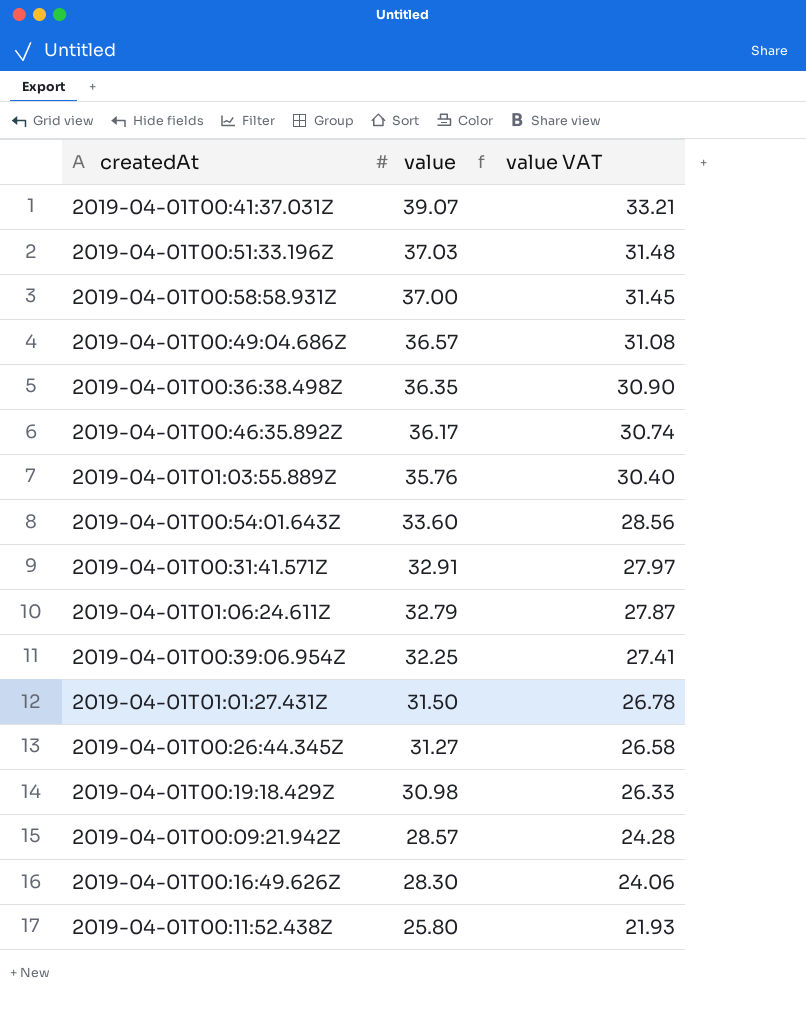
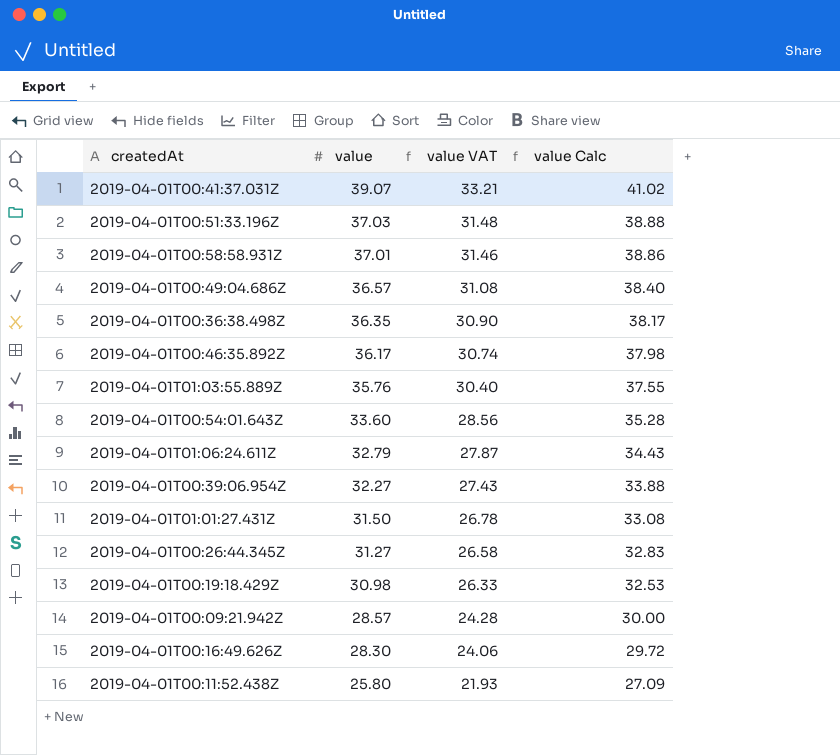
column value Calc | formula: none -> [value] * 1.05
row 2019-04-01T00:31:41.571Z: 32.91 | 27.97 -> none
2019-04-01T00:58:58.931Z | value: 37.00 -> 37.01
2019-04-01T00:58:58.931Z | value VAT: 31.45 -> 31.46
2019-04-01T00:39:06.954Z | value: 32.25 -> 32.27
2019-04-01T00:39:06.954Z | value VAT: 27.41 -> 27.43

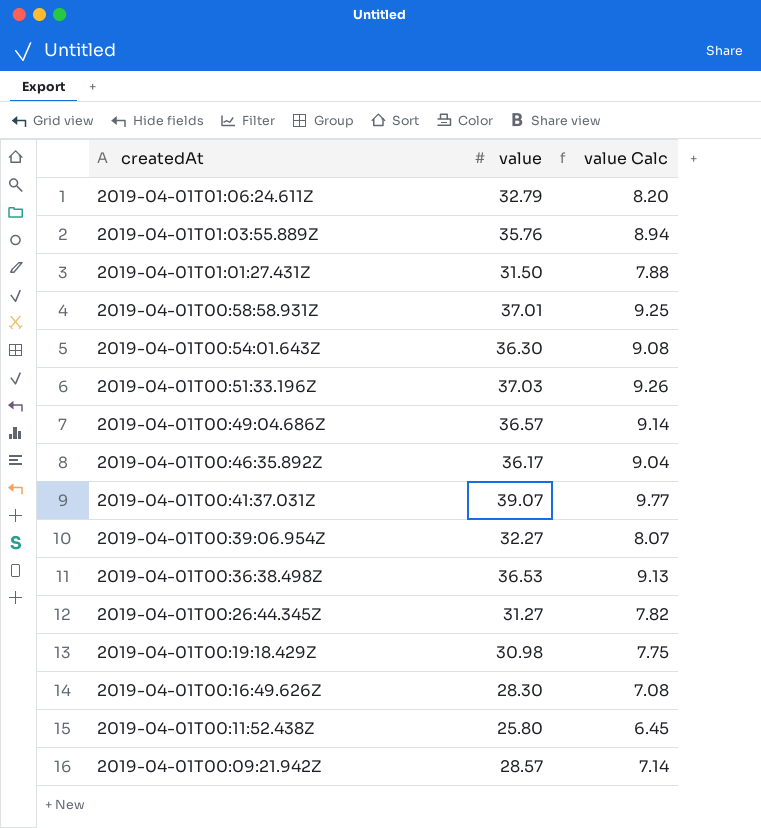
row order: value descending -> createdAt descending
column value VAT | formula: [value] * 0.85 -> none
column value Calc | formula: [value] * 1.05 -> [value] * 0.25
2019-04-01T00:54:01.643Z | value: 33.60 -> 36.30
2019-04-01T00:36:38.498Z | value: 36.35 -> 36.53

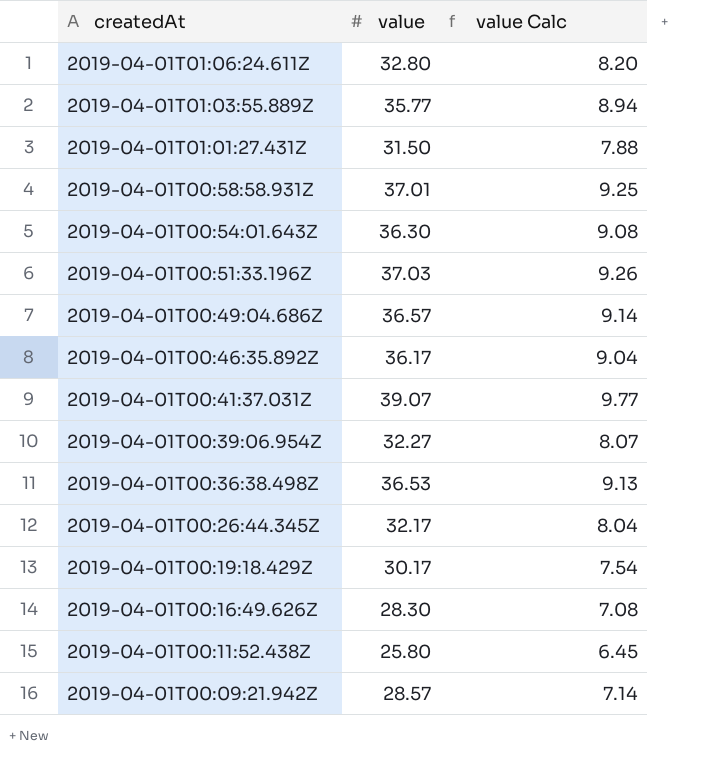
2019-04-01T01:06:24.611Z | value: 32.79 -> 32.80
2019-04-01T01:03:55.889Z | value: 35.76 -> 35.77
2019-04-01T00:26:44.345Z | value: 31.27 -> 32.17
2019-04-01T00:26:44.345Z | value Calc: 7.82 -> 8.04
2019-04-01T00:19:18.429Z | value: 30.98 -> 30.17
2019-04-01T00:19:18.429Z | value Calc: 7.75 -> 7.54

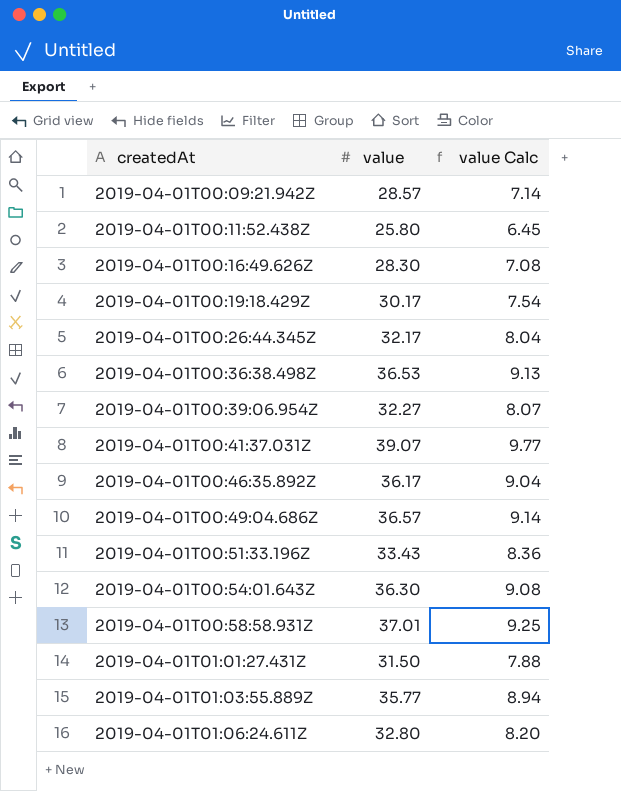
row order: createdAt descending -> createdAt ascending
2019-04-01T00:51:33.196Z | value: 37.03 -> 33.43
2019-04-01T00:51:33.196Z | value Calc: 9.26 -> 8.36

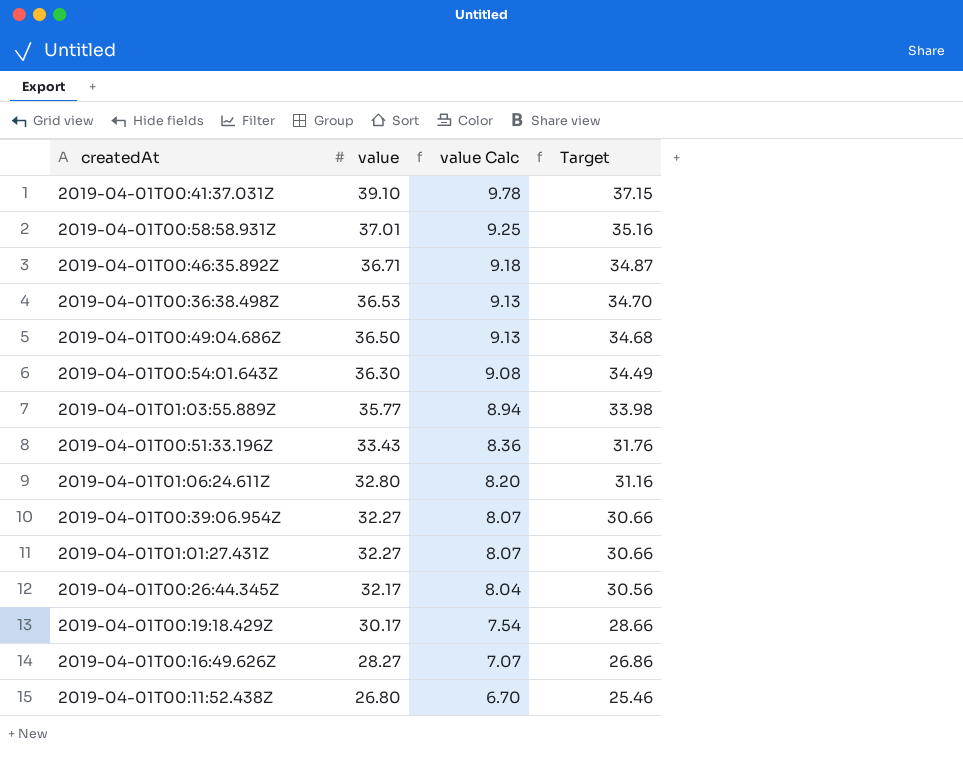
row order: createdAt ascending -> value descending
column Target | formula: none -> [value] * 0.95
row 2019-04-01T00:09:21.942Z: 28.57 | 7.14 -> none
2019-04-01T00:41:37.031Z | value: 39.07 -> 39.10
2019-04-01T00:41:37.031Z | value Calc: 9.77 -> 9.78
2019-04-01T00:46:35.892Z | value: 36.17 -> 36.71
2019-04-01T00:46:35.892Z | value Calc: 9.04 -> 9.18
2019-04-01T00:49:04.686Z | value: 36.57 -> 36.50
2019-04-01T00:49:04.686Z | value Calc: 9.14 -> 9.13
2019-04-01T01:01:27.431Z | value: 31.50 -> 32.27
2019-04-01T01:01:27.431Z | value Calc: 7.88 -> 8.07
2019-04-01T00:16:49.626Z | value: 28.30 -> 28.27
2019-04-01T00:16:49.626Z | value Calc: 7.08 -> 7.07
2019-04-01T00:11:52.438Z | value: 25.80 -> 26.80
2019-04-01T00:11:52.438Z | value Calc: 6.45 -> 6.70

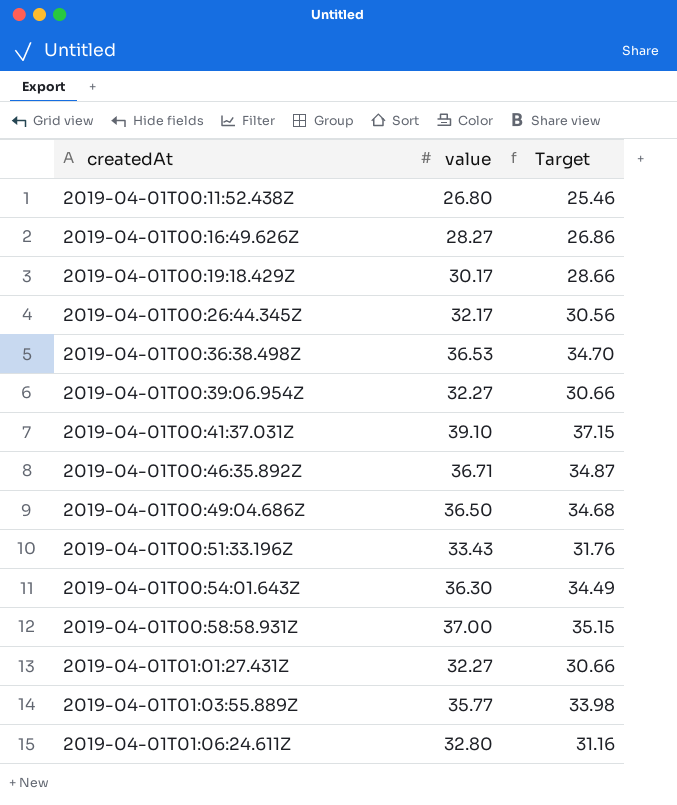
row order: value descending -> createdAt ascending
column value Calc | formula: [value] * 0.25 -> none
2019-04-01T00:58:58.931Z | value: 37.01 -> 37.00
2019-04-01T00:58:58.931Z | Target: 35.16 -> 35.15

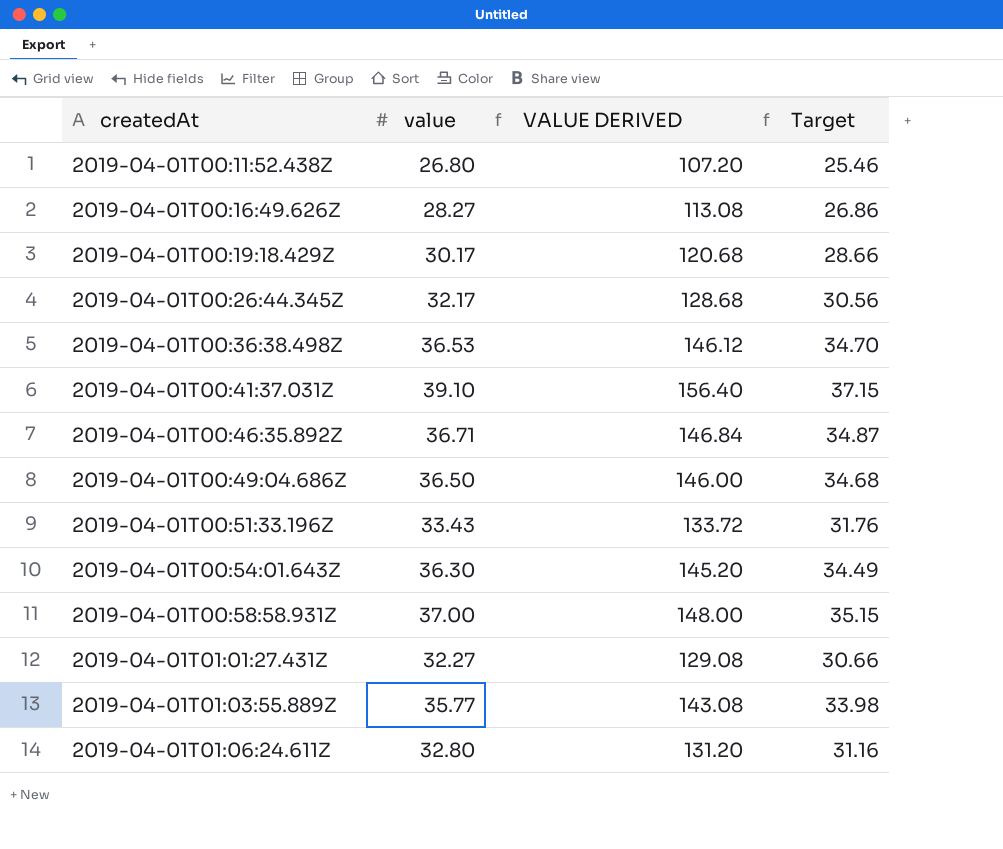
column VALUE DERIVED | formula: none -> [value] * 4
row 2019-04-01T00:39:06.954Z: 32.27 | 30.66 -> none

